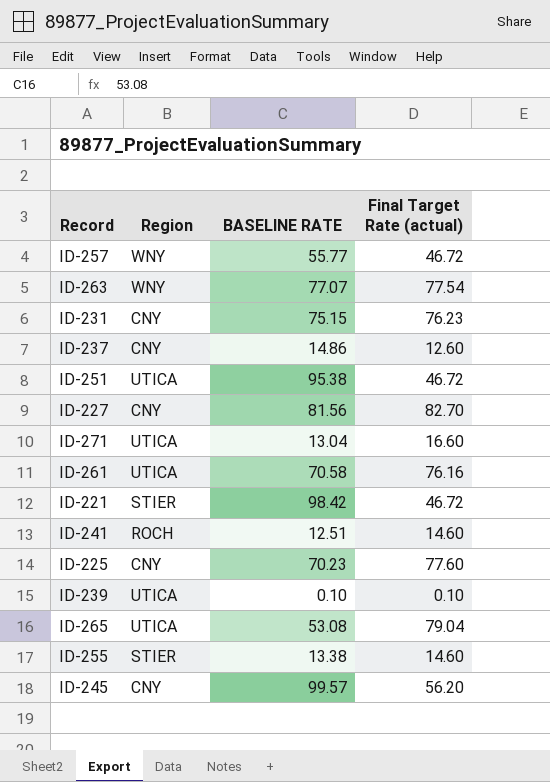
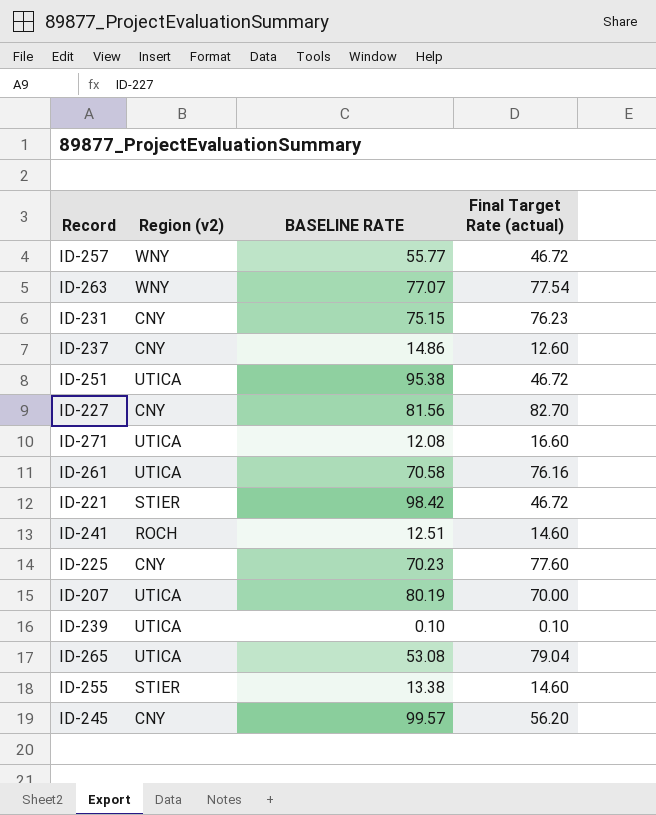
column name: Region -> Region (v2)
ID-271 | BASELINE RATE: 13.04 -> 12.08
row ID-207: none -> UTICA | 80.19 | 70.00

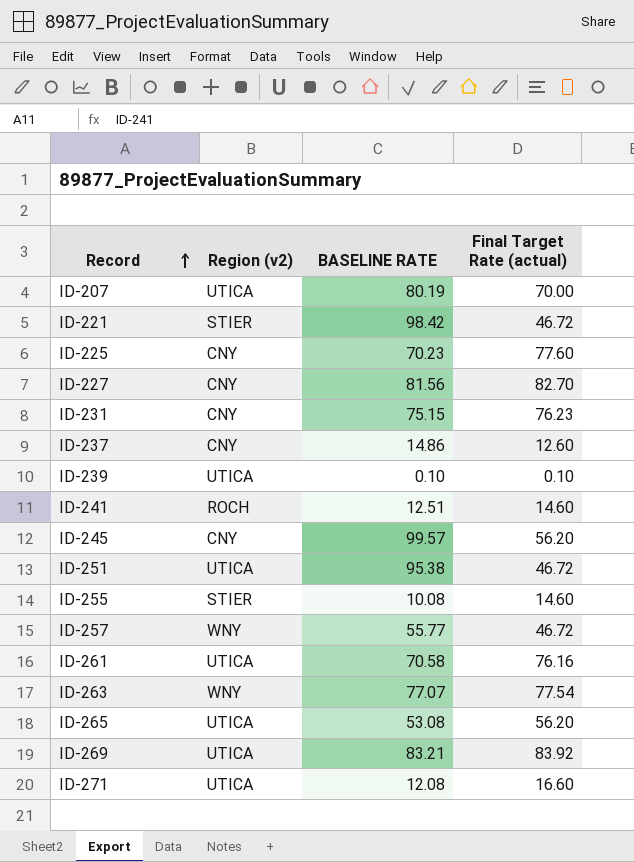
row order: none -> Record ascending
ID-255 | BASELINE RATE: 13.38 -> 10.08
ID-265 | Final Target Rate (actual): 79.04 -> 56.20
row ID-269: none -> UTICA | 83.21 | 83.92

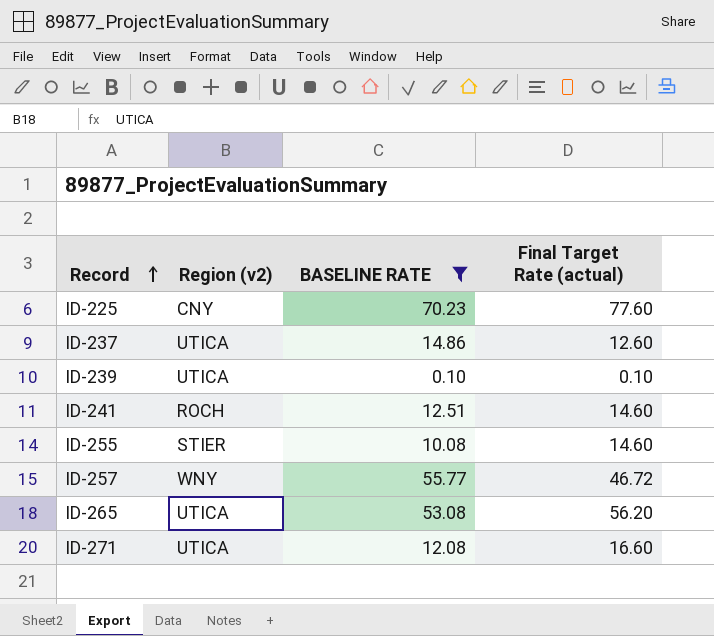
filter: none -> BASELINE RATE <= 70.23
ID-237 | Region (v2): CNY -> UTICA

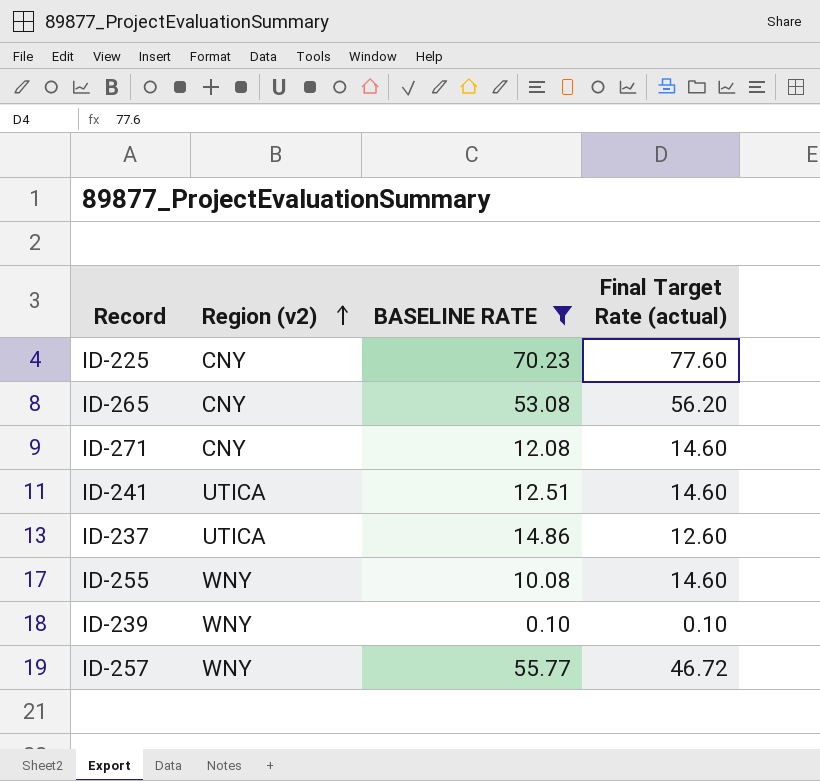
row order: Record ascending -> Region (v2) ascending
ID-265 | Region (v2): UTICA -> CNY
ID-271 | Region (v2): UTICA -> CNY
ID-271 | Final Target Rate (actual): 16.60 -> 14.60
ID-241 | Region (v2): ROCH -> UTICA
ID-255 | Region (v2): STIER -> WNY
ID-239 | Region (v2): UTICA -> WNY

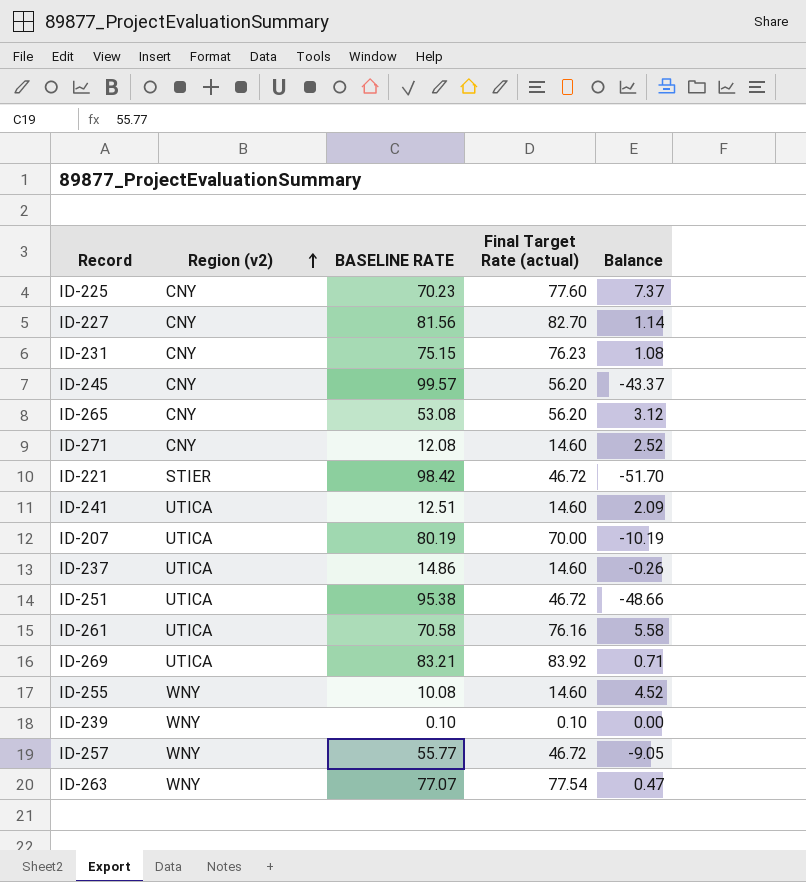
filter: BASELINE RATE <= 70.23 -> none
column Balance | formula: none -> [Final Target Rate (actual)] - [BASELINE RATE]
ID-237 | Final Target Rate (actual): 12.60 -> 14.60

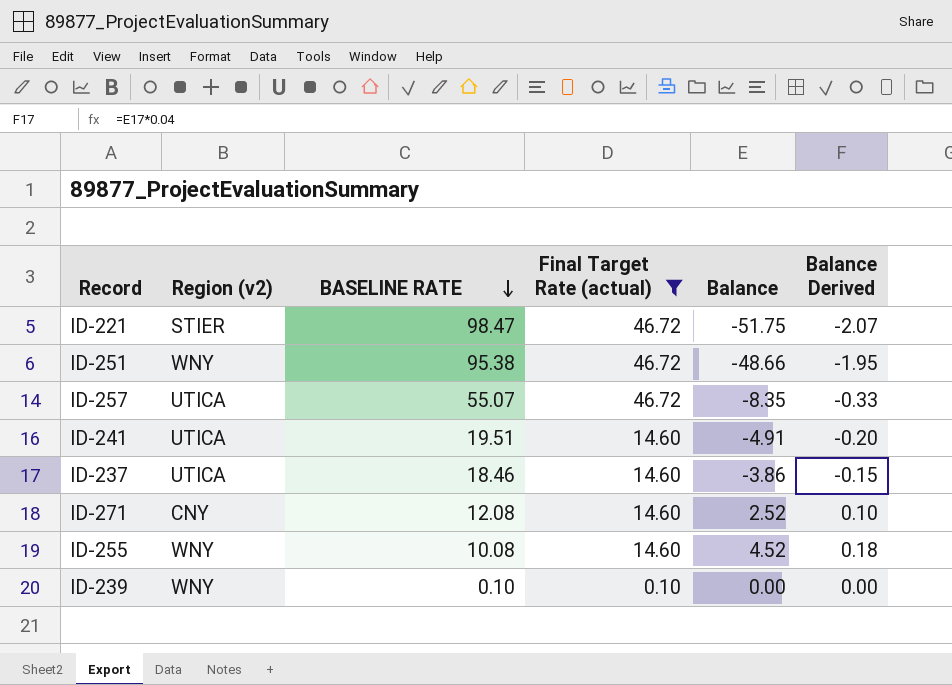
filter: none -> Final Target Rate (actual) <= 46.72
row order: Region (v2) ascending -> BASELINE RATE descending
column Balance Derived | formula: none -> [Balance] * 0.04
ID-221 | BASELINE RATE: 98.42 -> 98.47
ID-221 | Balance: -51.70 -> -51.75
ID-251 | Region (v2): UTICA -> WNY
ID-257 | Region (v2): WNY -> UTICA
ID-257 | BASELINE RATE: 55.77 -> 55.07
ID-257 | Balance: -9.05 -> -8.35
ID-241 | BASELINE RATE: 12.51 -> 19.51
ID-241 | Balance: 2.09 -> -4.91
ID-237 | BASELINE RATE: 14.86 -> 18.46
ID-237 | Balance: -0.26 -> -3.86

